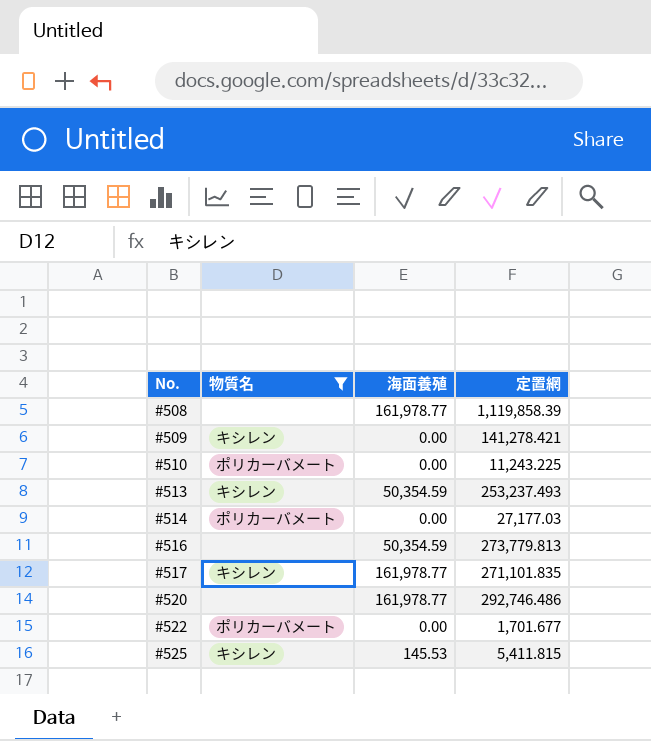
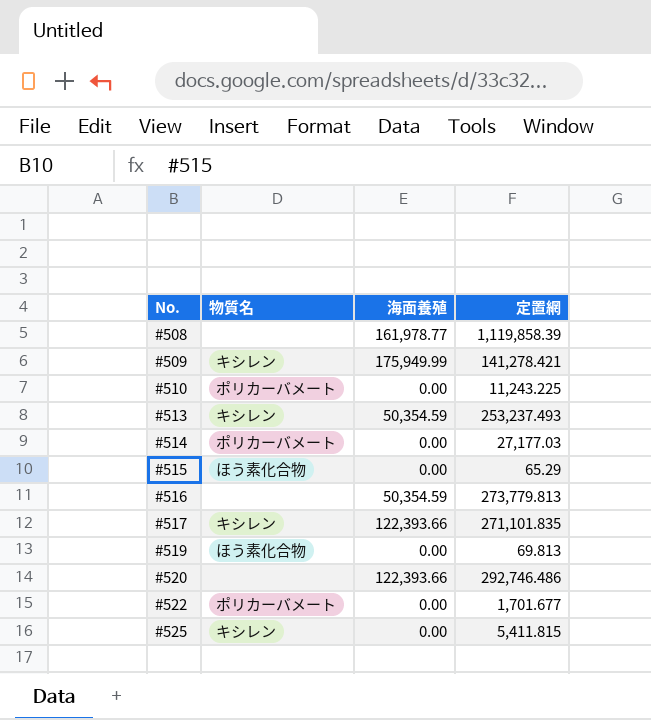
filter: 物質名 != ほう素化合物 -> none
#509 | 海面養殖: 0.00 -> 175,949.99
#517 | 海面養殖: 161,978.77 -> 122,393.66
#520 | 海面養殖: 161,978.77 -> 122,393.66
#525 | 海面養殖: 145.53 -> 0.00

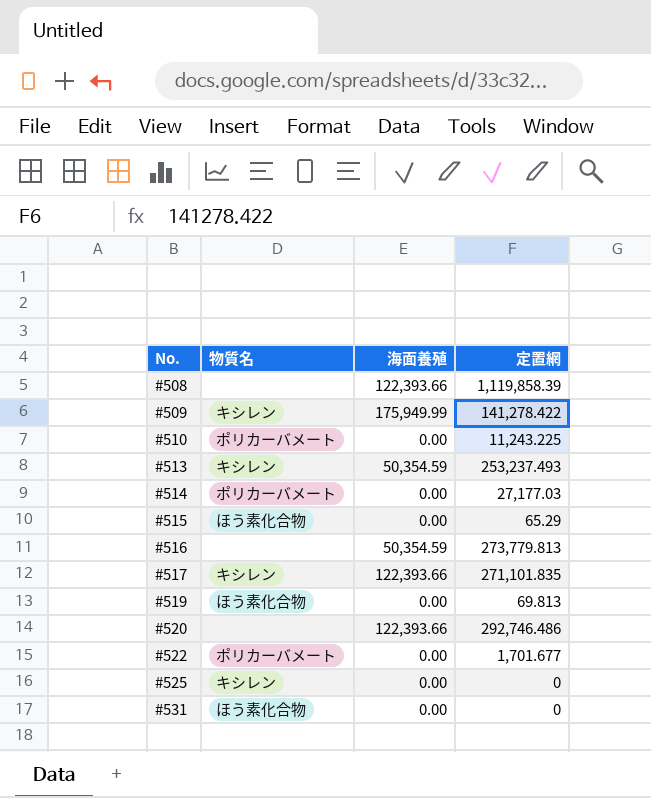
#508 | 海面養殖: 161,978.77 -> 122,393.66
#509 | 定置網: 141,278.421 -> 141,278.422
#525 | 定置網: 5,411.815 -> 0
row #531: none -> ほう素化合物 | 0.00 | 0

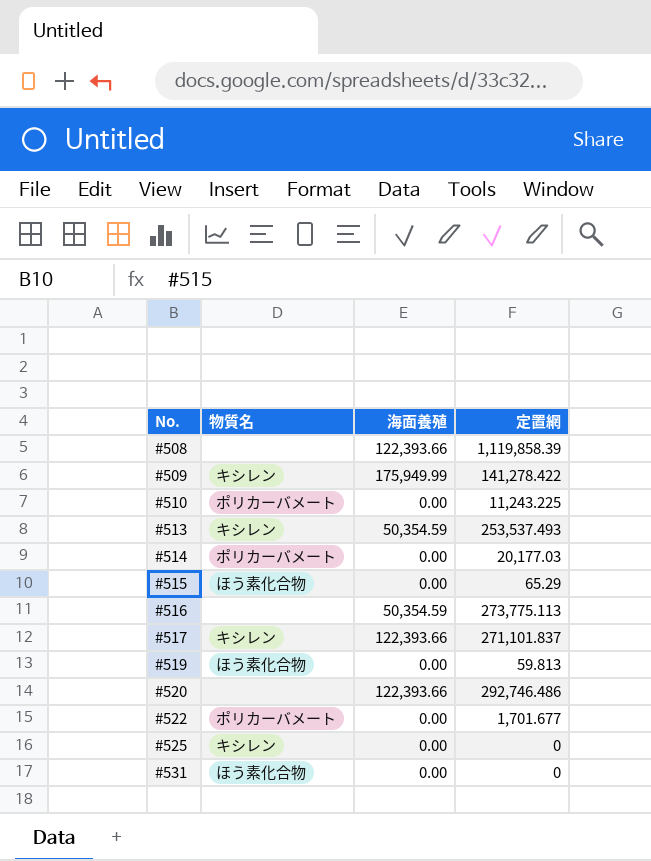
#513 | 定置網: 253,237.493 -> 253,537.493
#514 | 定置網: 27,177.03 -> 20,177.03
#516 | 定置網: 273,779.813 -> 273,775.113
#517 | 定置網: 271,101.835 -> 271,101.837
#519 | 定置網: 69.813 -> 59.813

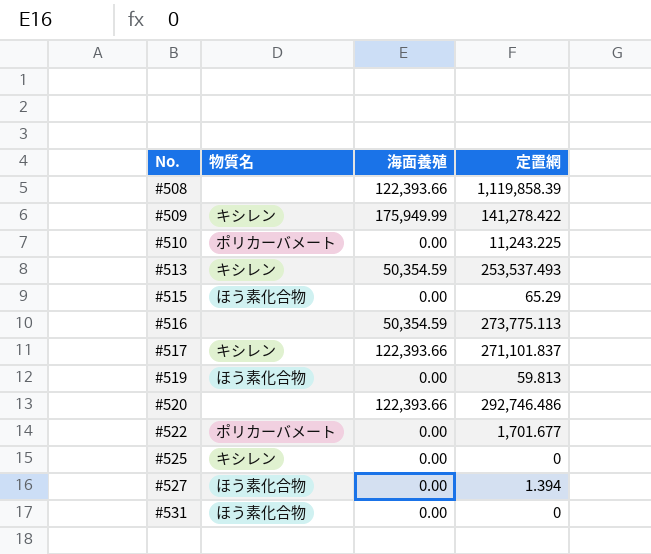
row #514: ポリカーバメート | 0.00 | 20,177.03 -> none
row #527: none -> ほう素化合物 | 0.00 | 1.394

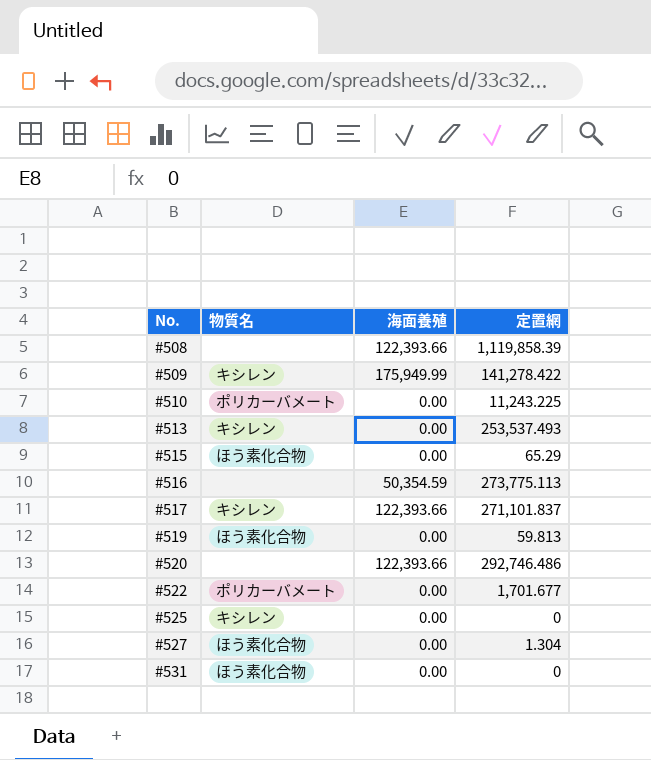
#513 | 海面養殖: 50,354.59 -> 0.00
#527 | 定置網: 1.394 -> 1.304

